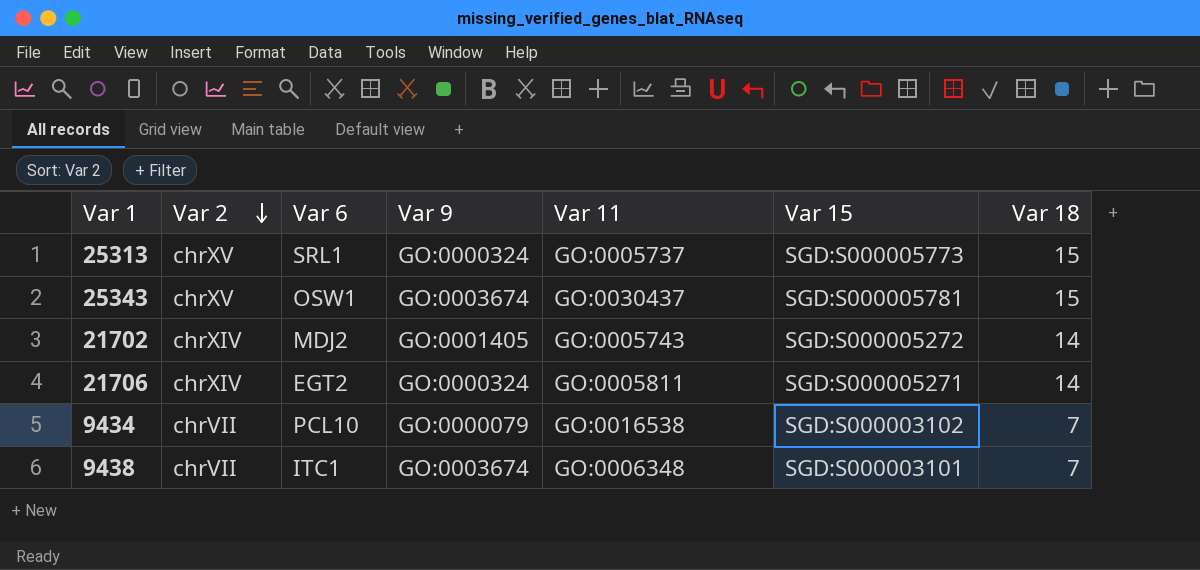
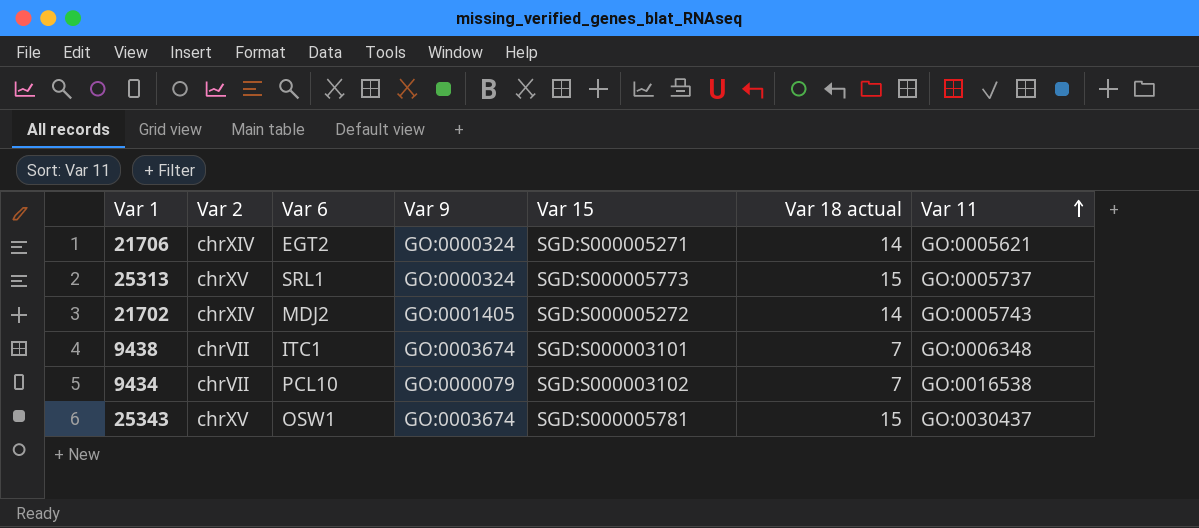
row order: Var 2 descending -> Var 11 ascending
column name: Var 18 -> Var 18 actual
column Var 11 | position: 5 -> 7
21706 | Var 11: GO:0005811 -> GO:0005621

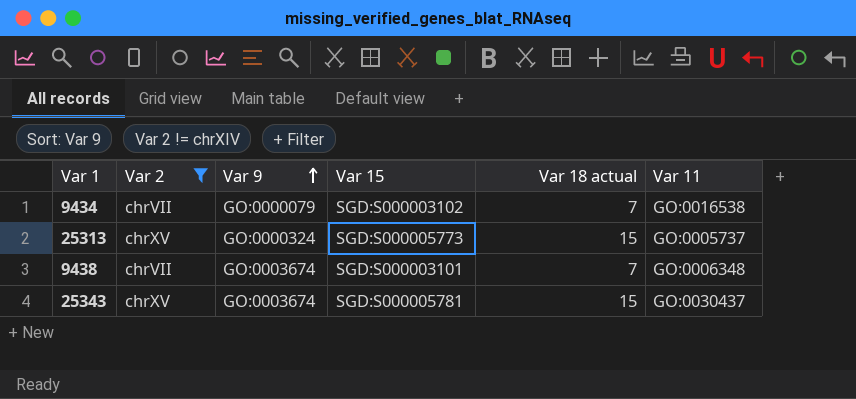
filter: none -> Var 2 != chrXIV
row order: Var 11 ascending -> Var 9 ascending
column Var 6 | position: 3 -> none

